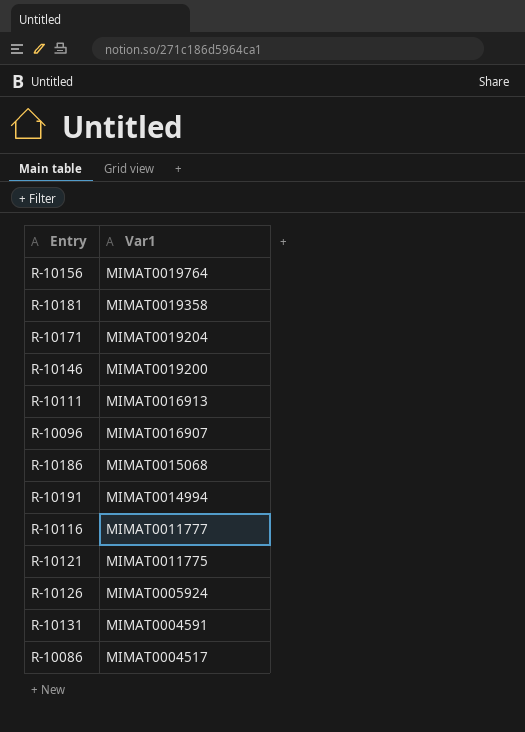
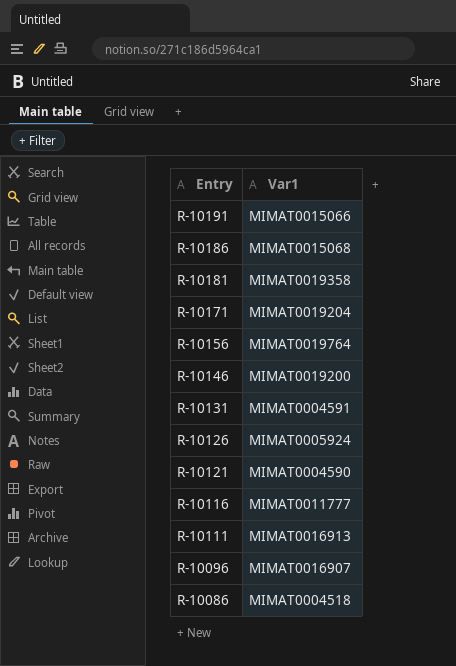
row order: Var1 descending -> Entry descending
R-10191 | Var1: MIMAT0014994 -> MIMAT0015066
R-10121 | Var1: MIMAT0011775 -> MIMAT0004590
R-10086 | Var1: MIMAT0004517 -> MIMAT0004518

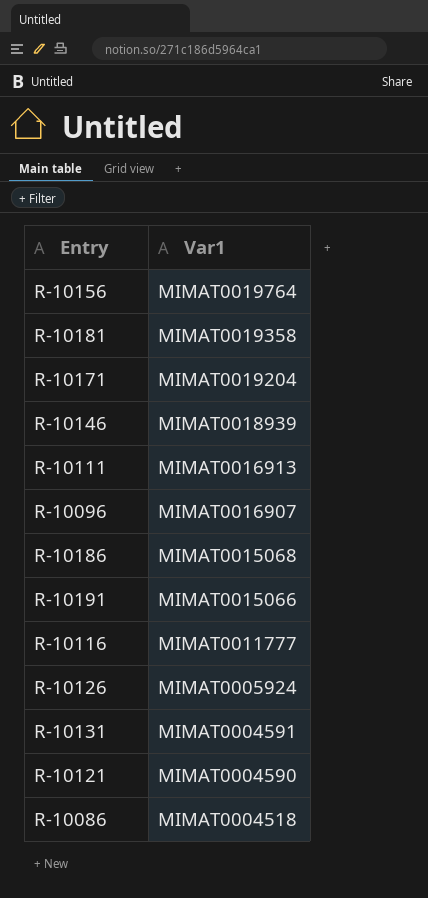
row order: Entry descending -> Var1 descending
R-10146 | Var1: MIMAT0019200 -> MIMAT0018939

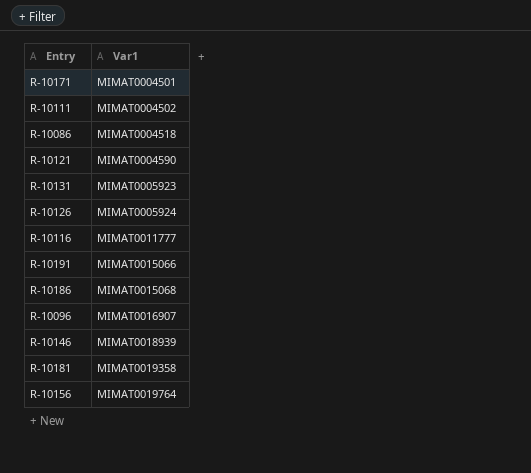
row order: Var1 descending -> Var1 ascending
R-10171 | Var1: MIMAT0019204 -> MIMAT0004501
R-10111 | Var1: MIMAT0016913 -> MIMAT0004502
R-10131 | Var1: MIMAT0004591 -> MIMAT0005923

